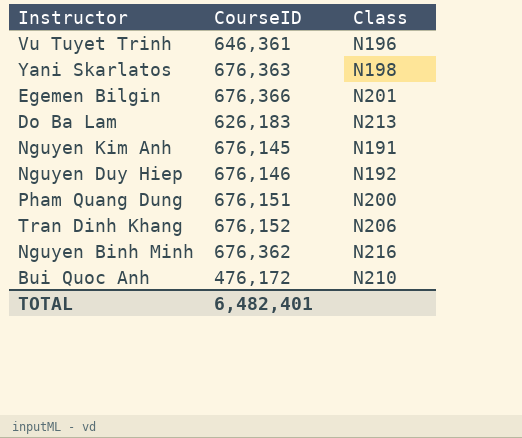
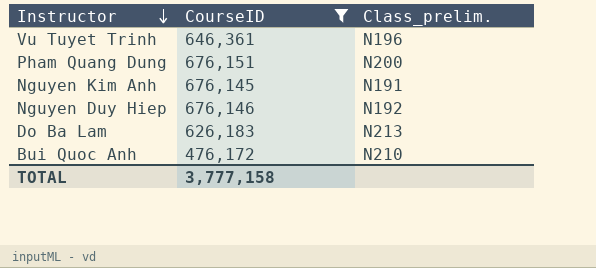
filter: none -> CourseID <= 676,151
row order: none -> Instructor descending
column name: Class -> Class_prelim.
TOTAL | CourseID: 6,482,401 -> 3,777,158

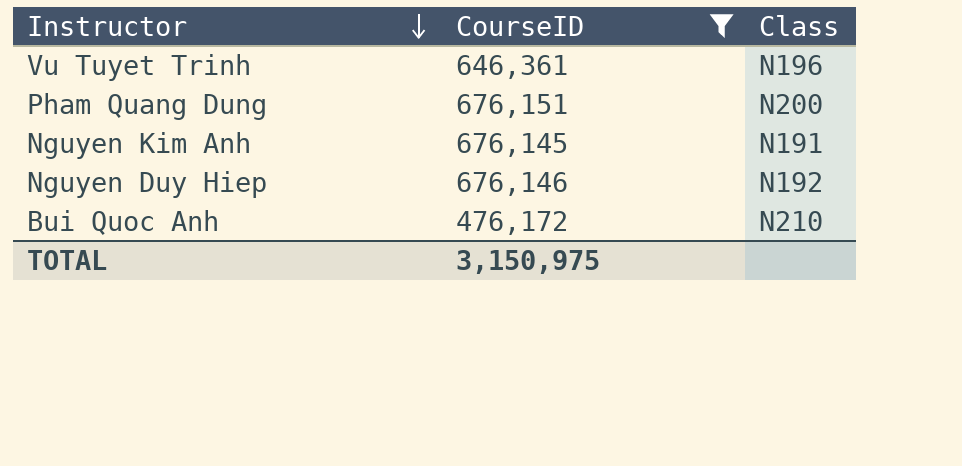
column name: Class_prelim. -> Class
row Do Ba Lam: 626,183 | N213 -> none
TOTAL | CourseID: 3,777,158 -> 3,150,975

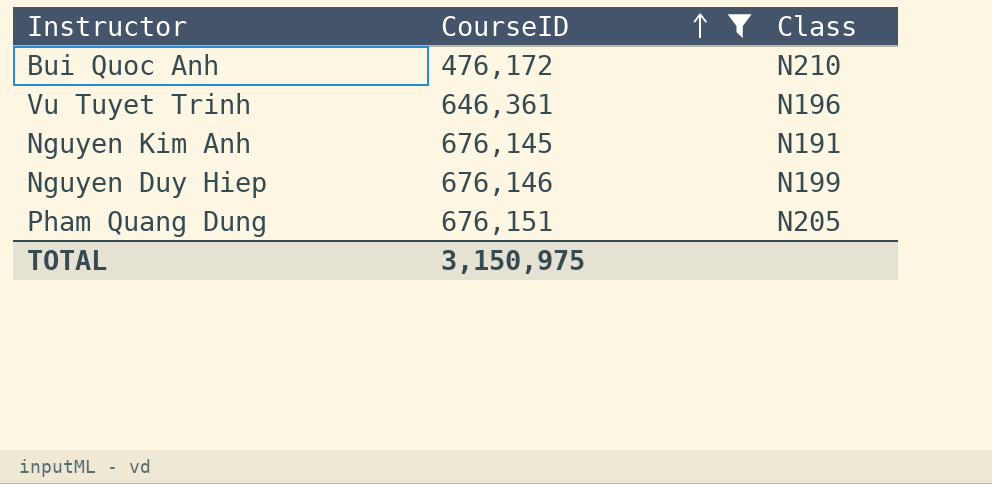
row order: Instructor descending -> CourseID ascending
Nguyen Duy Hiep | Class: N192 -> N199
Pham Quang Dung | Class: N200 -> N205

